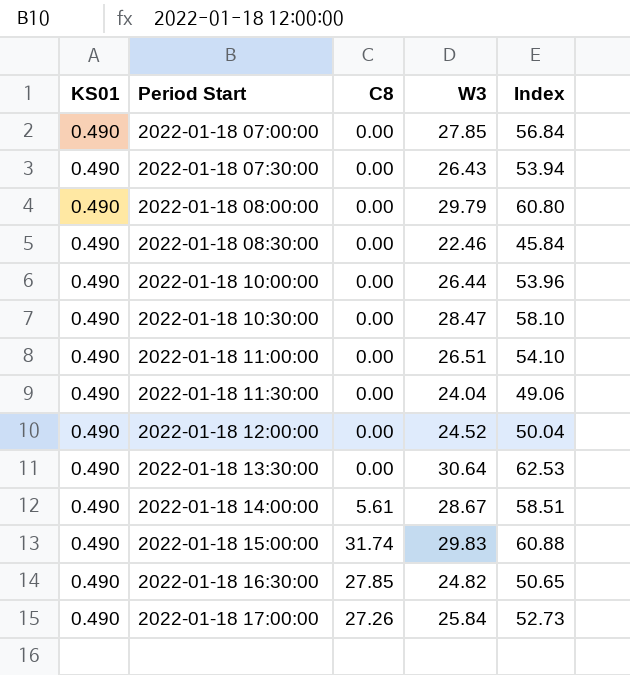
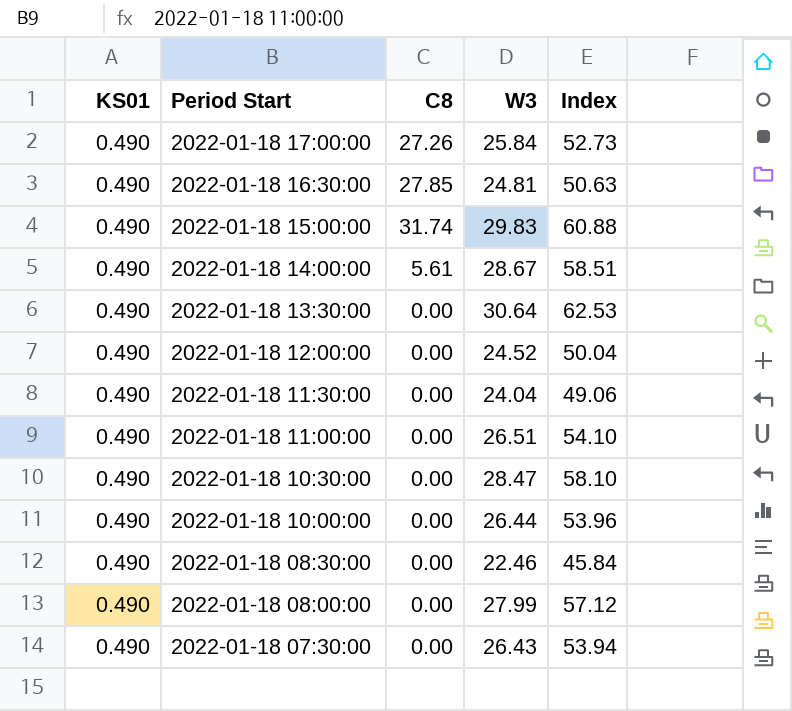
row order: Period Start ascending -> Period Start descending
row 2022-01-18 07:00:00: 0.490 | 0.00 | 27.85 | 56.84 -> none
2022-01-18 16:30:00 | W3: 24.82 -> 24.81
2022-01-18 16:30:00 | Index: 50.65 -> 50.63
2022-01-18 08:00:00 | W3: 29.79 -> 27.99
2022-01-18 08:00:00 | Index: 60.80 -> 57.12

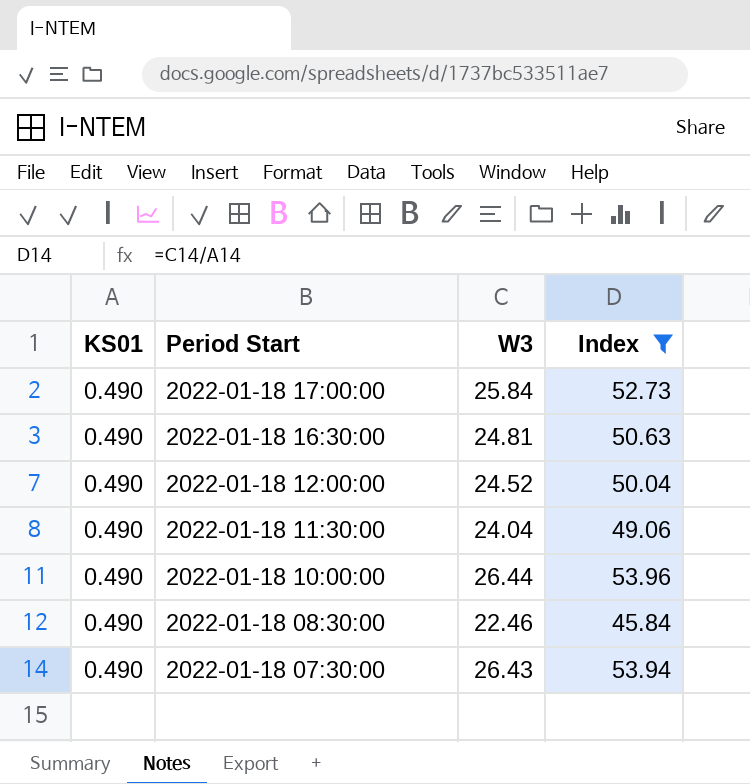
filter: none -> Index <= 53.96
column C8 | position: 3 -> none

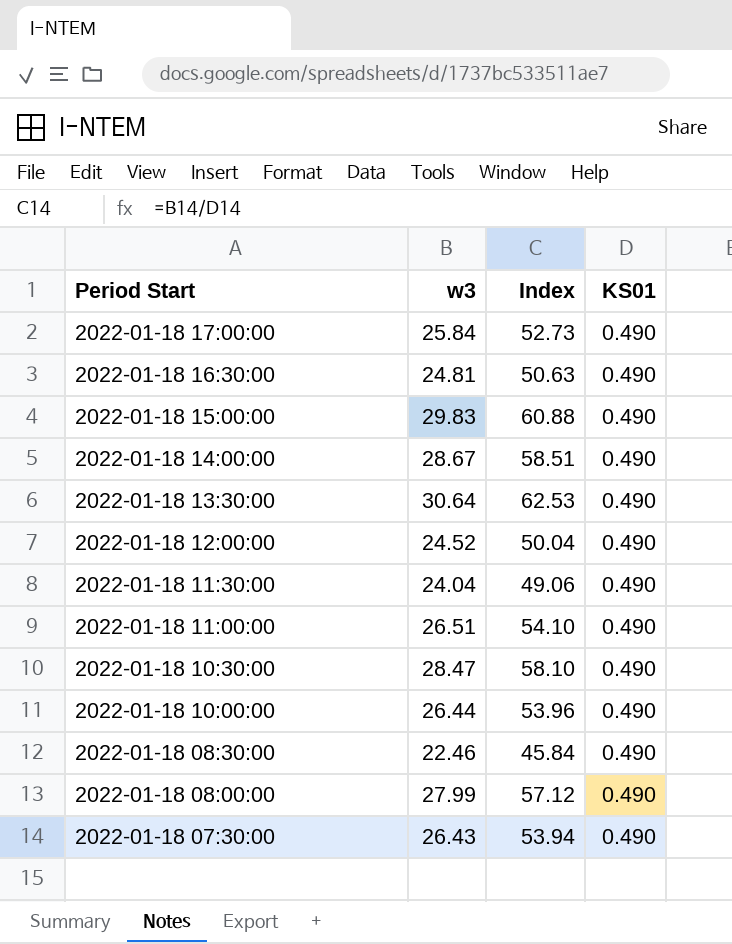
filter: Index <= 53.96 -> none
column name: W3 -> w3
column KS01 | position: 1 -> 4

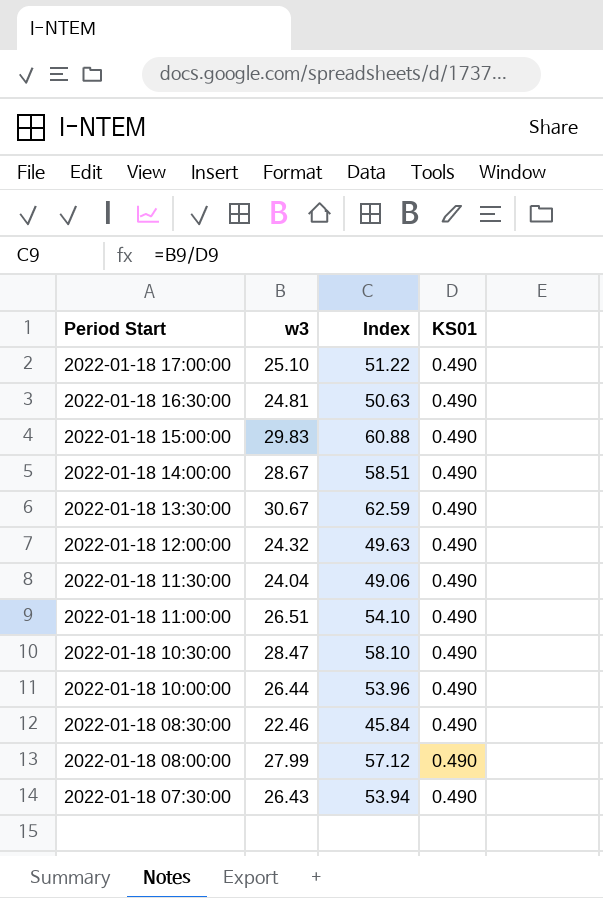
2022-01-18 17:00:00 | w3: 25.84 -> 25.10
2022-01-18 17:00:00 | Index: 52.73 -> 51.22
2022-01-18 13:30:00 | w3: 30.64 -> 30.67
2022-01-18 13:30:00 | Index: 62.53 -> 62.59
2022-01-18 12:00:00 | w3: 24.52 -> 24.32
2022-01-18 12:00:00 | Index: 50.04 -> 49.63

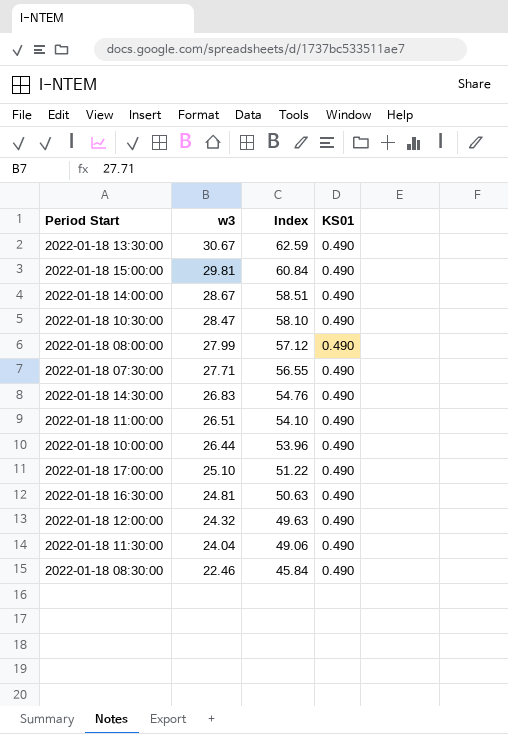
row order: Period Start descending -> w3 descending
2022-01-18 15:00:00 | w3: 29.83 -> 29.81
2022-01-18 15:00:00 | Index: 60.88 -> 60.84
2022-01-18 07:30:00 | w3: 26.43 -> 27.71
2022-01-18 07:30:00 | Index: 53.94 -> 56.55
row 2022-01-18 14:30:00: none -> 26.83 | 54.76 | 0.490

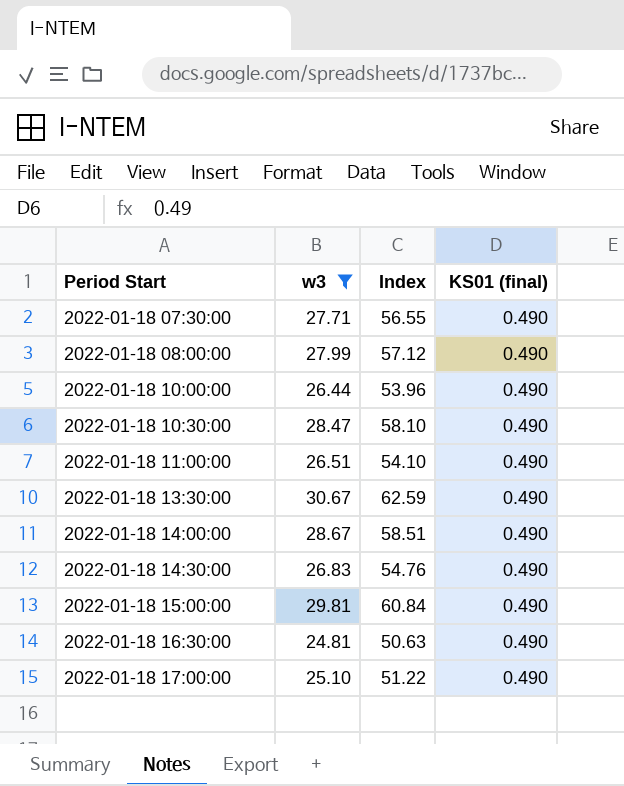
filter: none -> w3 >= 24.81
row order: w3 descending -> Period Start ascending
column name: KS01 -> KS01 (final)

